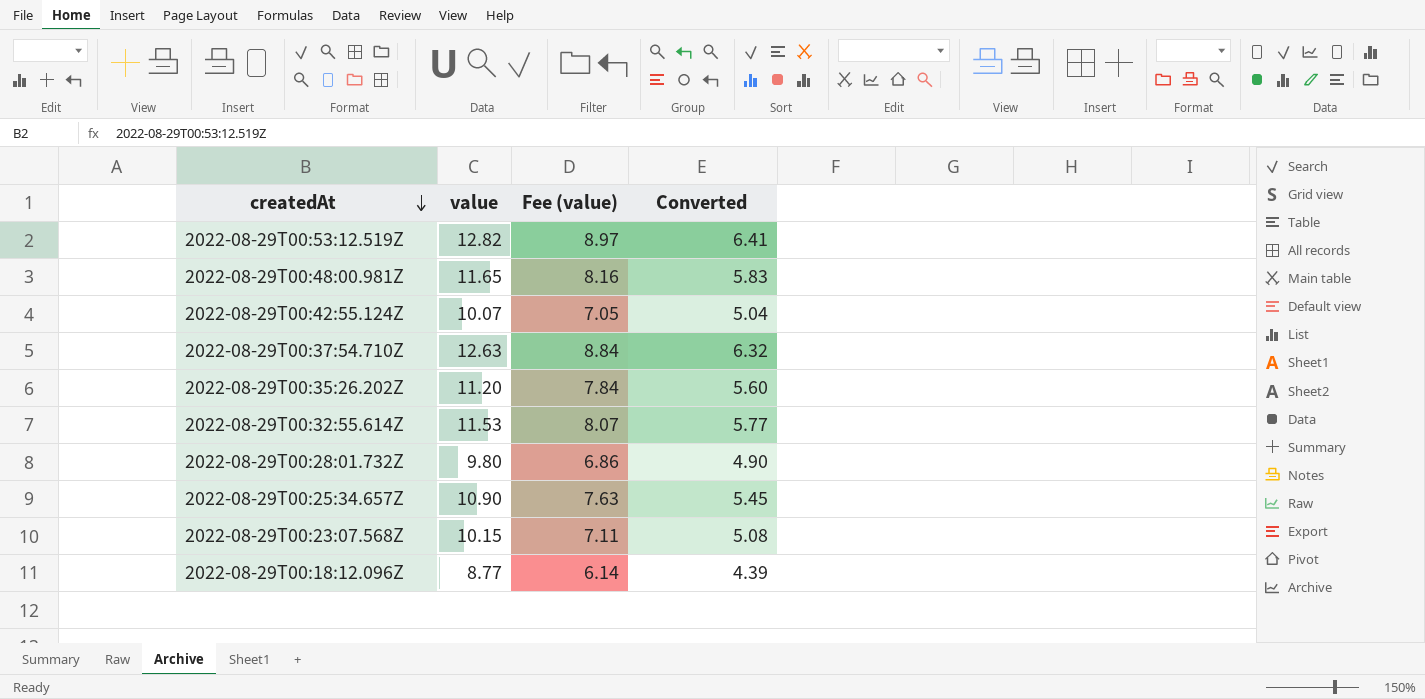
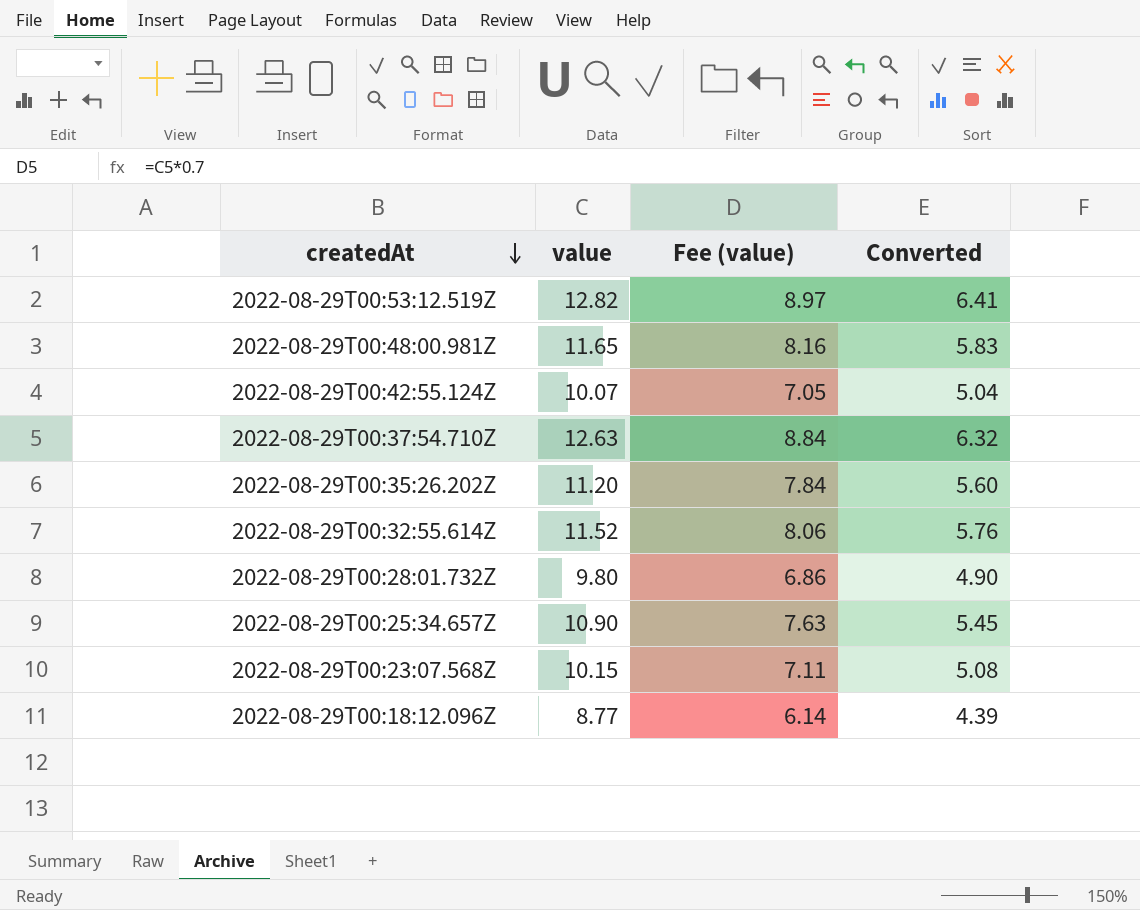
2022-08-29T00:32:55.614Z | value: 11.53 -> 11.52
2022-08-29T00:32:55.614Z | Fee (value): 8.07 -> 8.06
2022-08-29T00:32:55.614Z | Converted: 5.77 -> 5.76

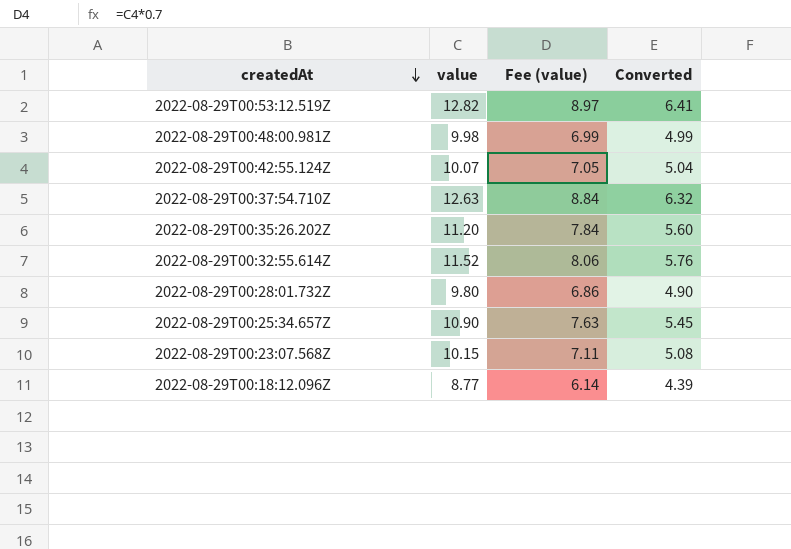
2022-08-29T00:48:00.981Z | value: 11.65 -> 9.98
2022-08-29T00:48:00.981Z | Fee (value): 8.16 -> 6.99
2022-08-29T00:48:00.981Z | Converted: 5.83 -> 4.99

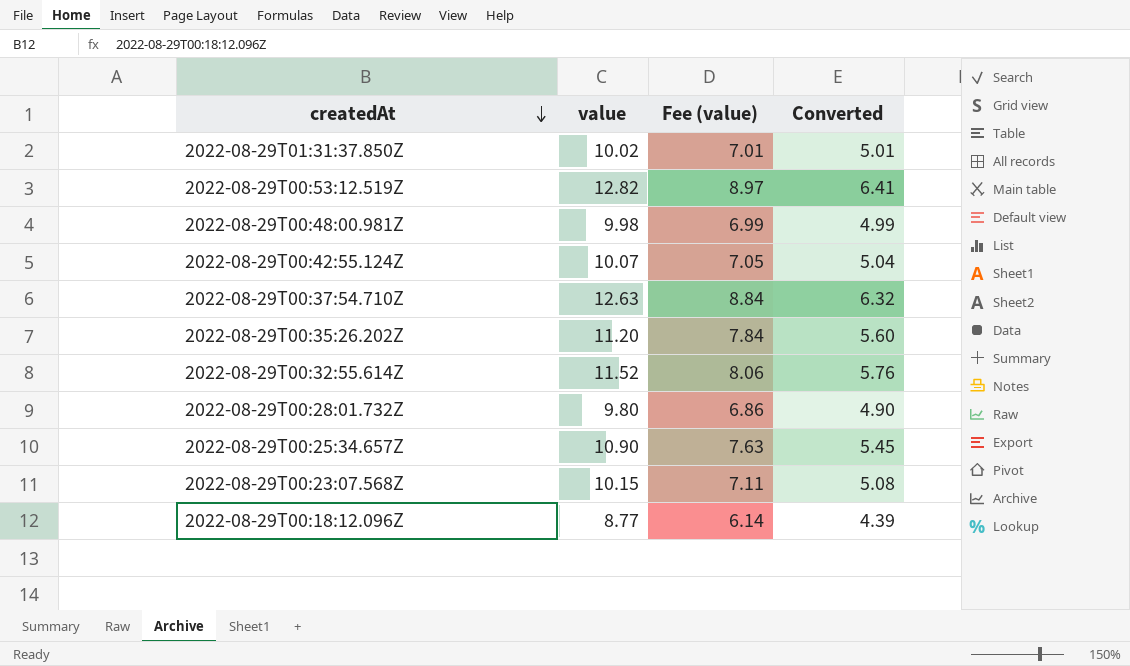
row 2022-08-29T01:31:37.850Z: none -> 10.02 | 7.01 | 5.01

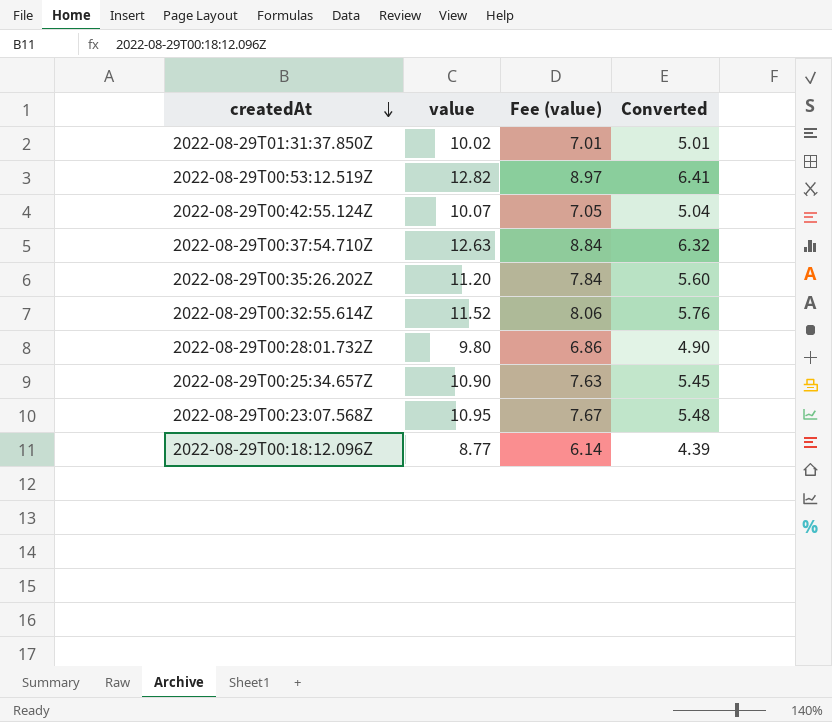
row 2022-08-29T00:48:00.981Z: 9.98 | 6.99 | 4.99 -> none
2022-08-29T00:23:07.568Z | value: 10.15 -> 10.95
2022-08-29T00:23:07.568Z | Fee (value): 7.11 -> 7.67
2022-08-29T00:23:07.568Z | Converted: 5.08 -> 5.48

